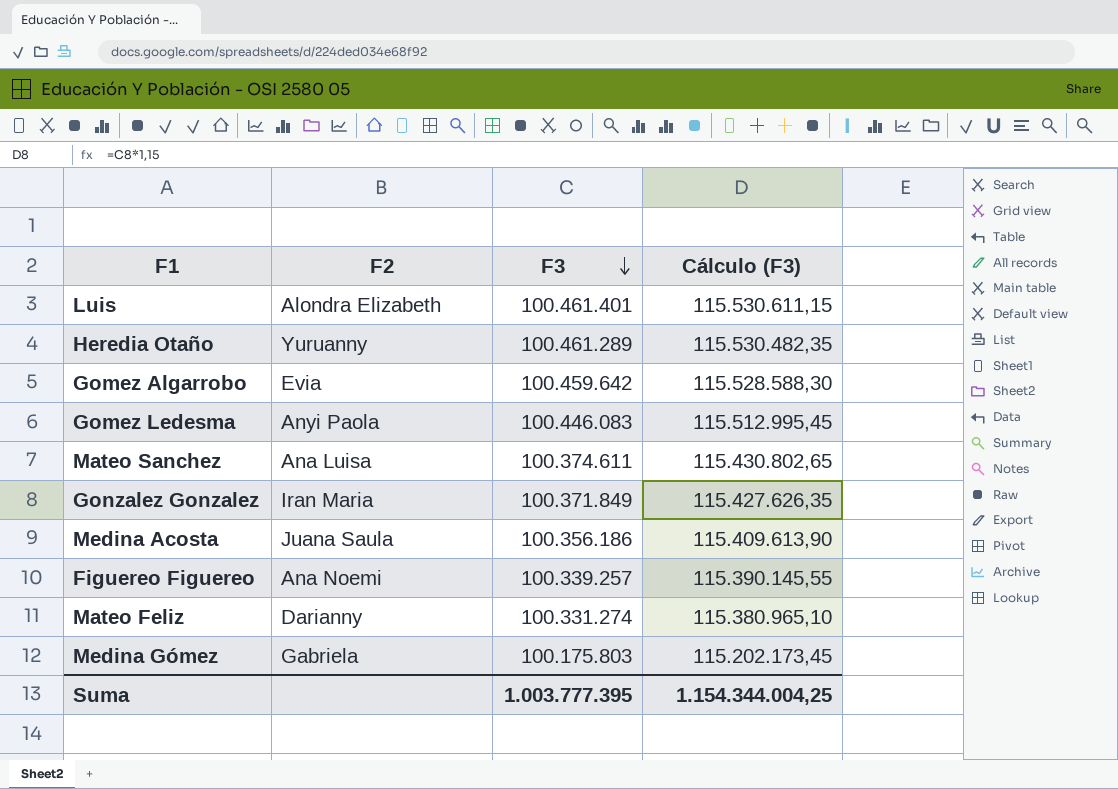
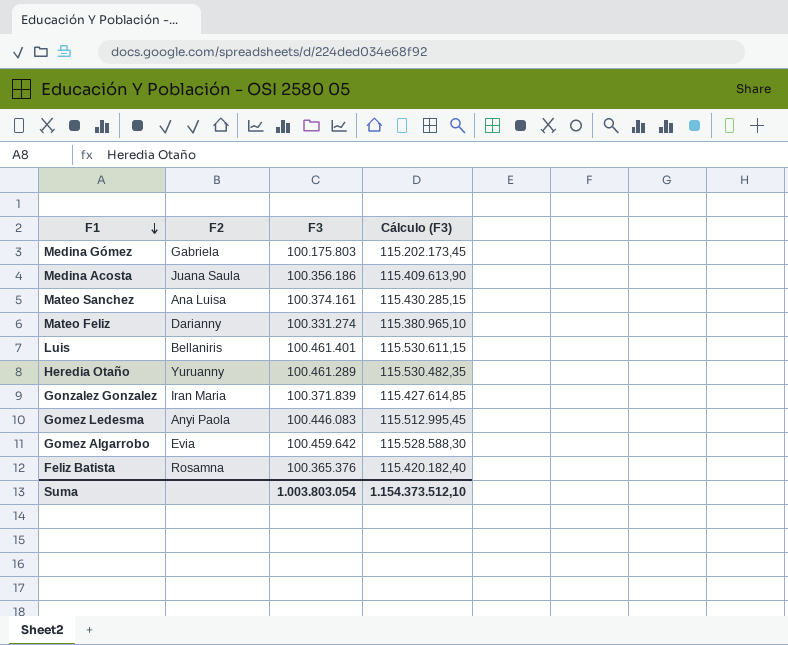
row order: F3 descending -> F1 descending
row Figuereo Figuereo: Ana Noemi | 100.339.257 | 115.390.145,55 -> none
Mateo Sanchez | F3: 100.374.611 -> 100.374.161
Mateo Sanchez | Cálculo (F3): 115.430.802,65 -> 115.430.285,15
Luis | F2: Alondra Elizabeth -> Bellaniris
Gonzalez Gonzalez | F3: 100.371.849 -> 100.371.839
Gonzalez Gonzalez | Cálculo (F3): 115.427.626,35 -> 115.427.614,85
row Feliz Batista: none -> Rosamna | 100.365.376 | 115.420.182,40
Suma | F3: 1.003.777.395 -> 1.003.803.054
Suma | Cálculo (F3): 1.154.344.004,25 -> 1.154.373.512,10

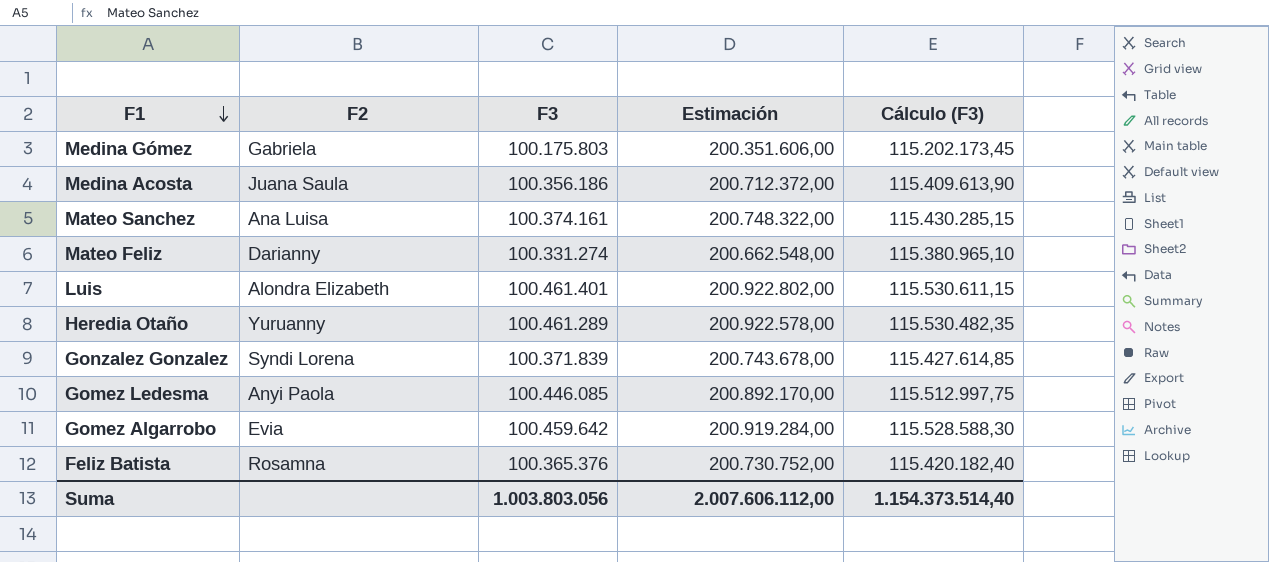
column Estimación | formula: none -> [F3] * 2
Luis | F2: Bellaniris -> Alondra Elizabeth
Gonzalez Gonzalez | F2: Iran Maria -> Syndi Lorena
Gomez Ledesma | F3: 100.446.083 -> 100.446.085
Gomez Ledesma | Cálculo (F3): 115.512.995,45 -> 115.512.997,75
Suma | F3: 1.003.803.054 -> 1.003.803.056
Suma | Cálculo (F3): 1.154.373.512,10 -> 1.154.373.514,40

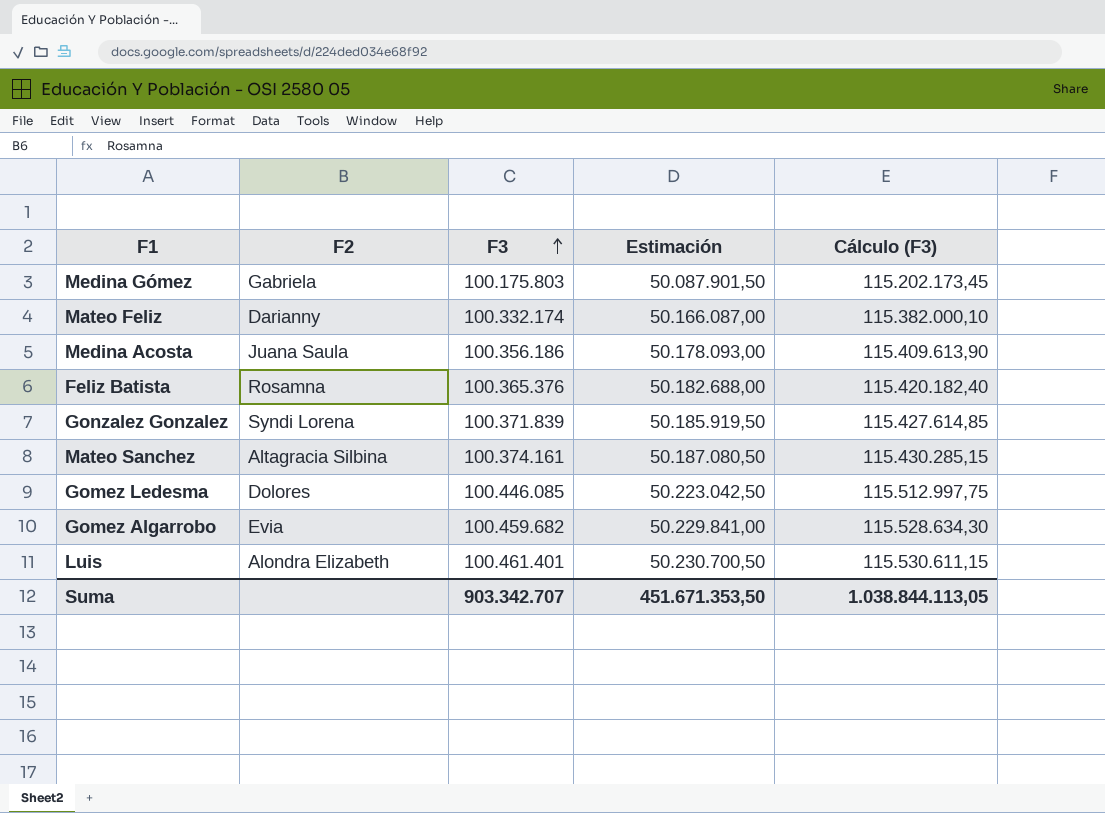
row order: F1 descending -> F3 ascending
column Estimación | formula: [F3] * 2 -> [F3] * 0,5
row Heredia Otaño: Yuruanny | 100.461.289 | 200.922.578,00 | 115.530.482,35 -> none
Mateo Feliz | F3: 100.331.274 -> 100.332.174
Mateo Feliz | Cálculo (F3): 115.380.965,10 -> 115.382.000,10
Mateo Sanchez | F2: Ana Luisa -> Altagracia Silbina
Gomez Ledesma | F2: Anyi Paola -> Dolores
Gomez Algarrobo | F3: 100.459.642 -> 100.459.682
Gomez Algarrobo | Cálculo (F3): 115.528.588,30 -> 115.528.634,30
Suma | F3: 1.003.803.056 -> 903.342.707
Suma | Estimación: 2.007.606.112,00 -> 451.671.353,50
Suma | Cálculo (F3): 1.154.373.514,40 -> 1.038.844.113,05

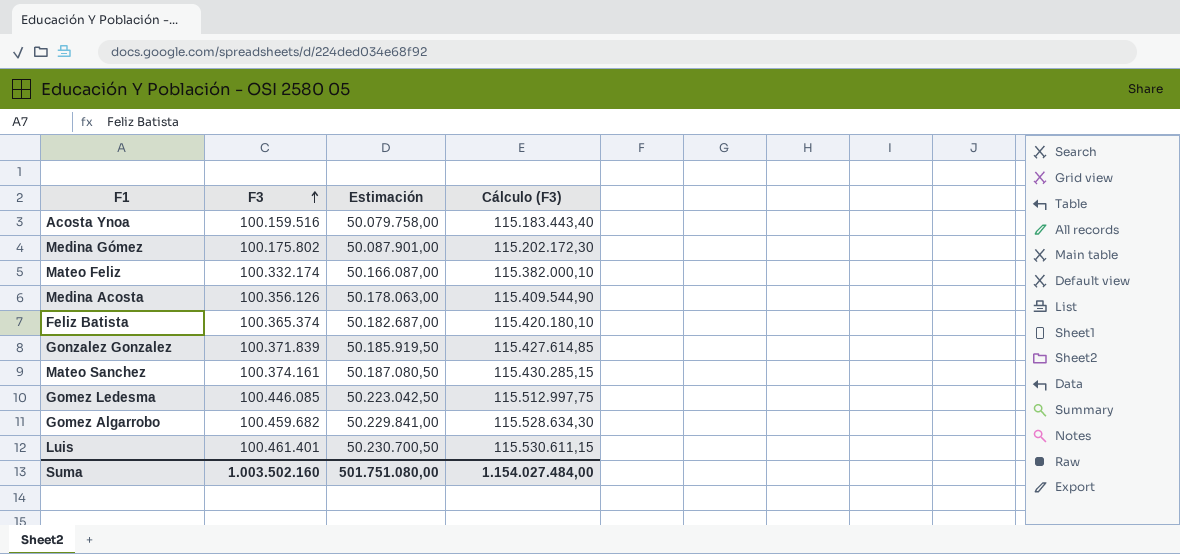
column F2 | position: 2 -> none
row Acosta Ynoa: none -> 100.159.516 | 50.079.758,00 | 115.183.443,40
Medina Gómez | F3: 100.175.803 -> 100.175.802
Medina Gómez | Estimación: 50.087.901,50 -> 50.087.901,00
Medina Gómez | Cálculo (F3): 115.202.173,45 -> 115.202.172,30
Medina Acosta | F3: 100.356.186 -> 100.356.126
Medina Acosta | Estimación: 50.178.093,00 -> 50.178.063,00
Medina Acosta | Cálculo (F3): 115.409.613,90 -> 115.409.544,90
Feliz Batista | F3: 100.365.376 -> 100.365.374
Feliz Batista | Estimación: 50.182.688,00 -> 50.182.687,00
Feliz Batista | Cálculo (F3): 115.420.182,40 -> 115.420.180,10
Suma | F3: 903.342.707 -> 1.003.502.160
Suma | Estimación: 451.671.353,50 -> 501.751.080,00
Suma | Cálculo (F3): 1.038.844.113,05 -> 1.154.027.484,00

